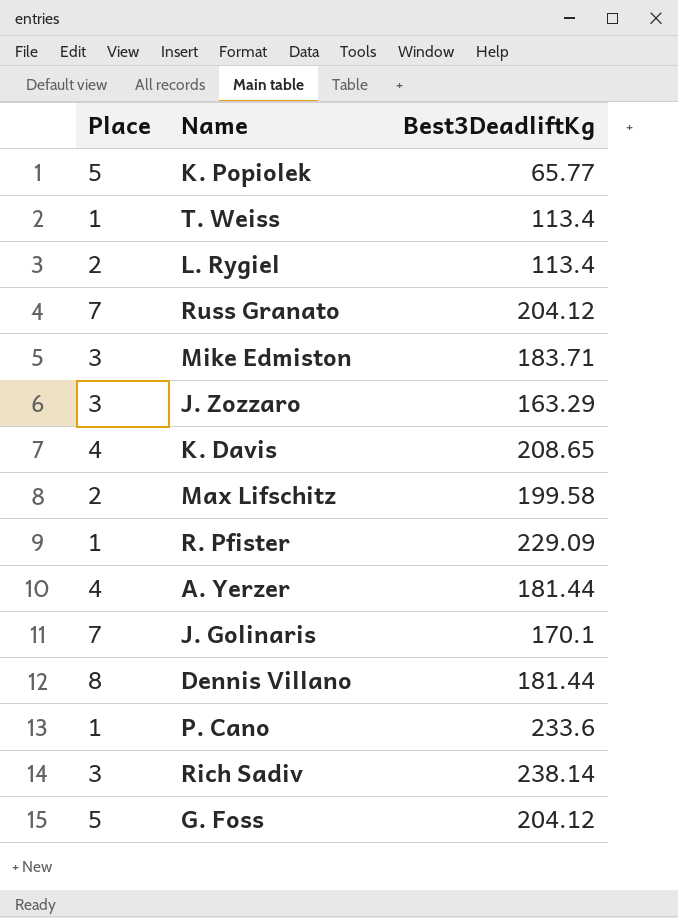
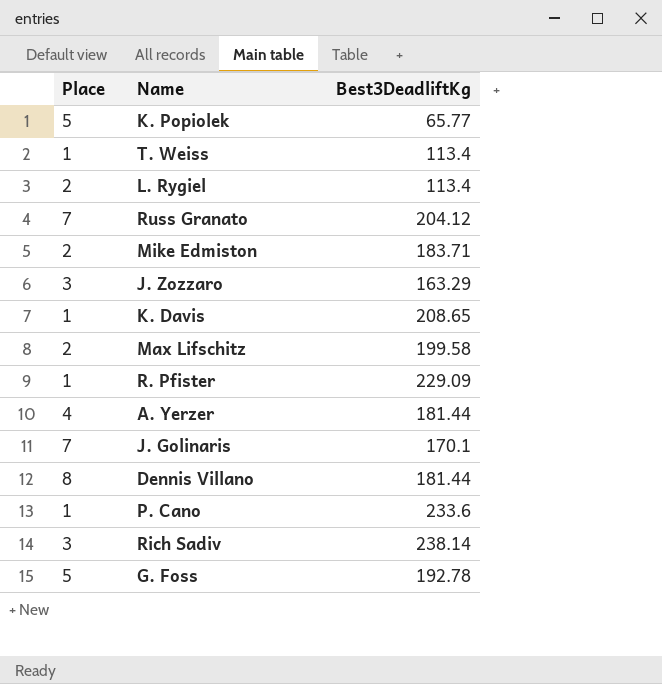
Mike Edmiston | Place: 3 -> 2
K. Davis | Place: 4 -> 1
G. Foss | Best3DeadliftKg: 204.12 -> 192.78

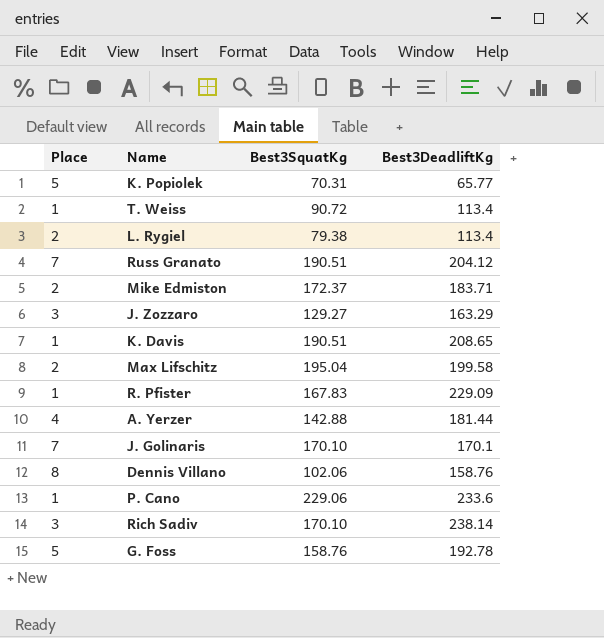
column Best3SquatKg | position: none -> 3
Dennis Villano | Best3DeadliftKg: 181.44 -> 158.76

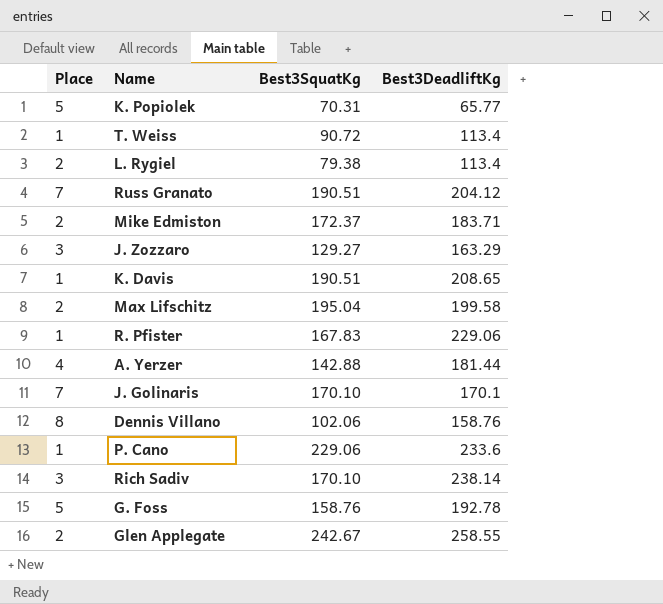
R. Pfister | Best3DeadliftKg: 229.09 -> 229.06
row Glen Applegate: none -> 2 | 242.67 | 258.55

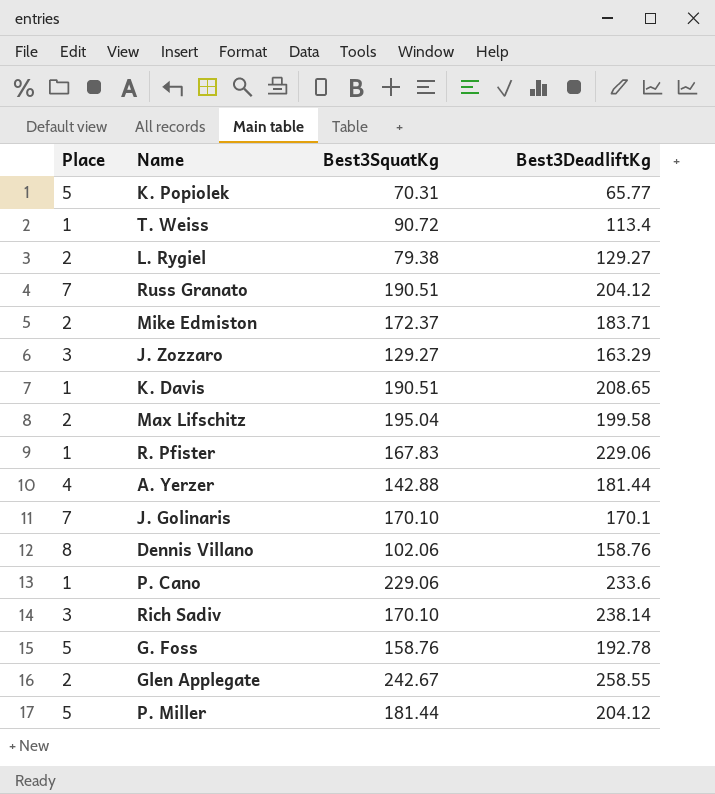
L. Rygiel | Best3DeadliftKg: 113.4 -> 129.27
row P. Miller: none -> 5 | 181.44 | 204.12

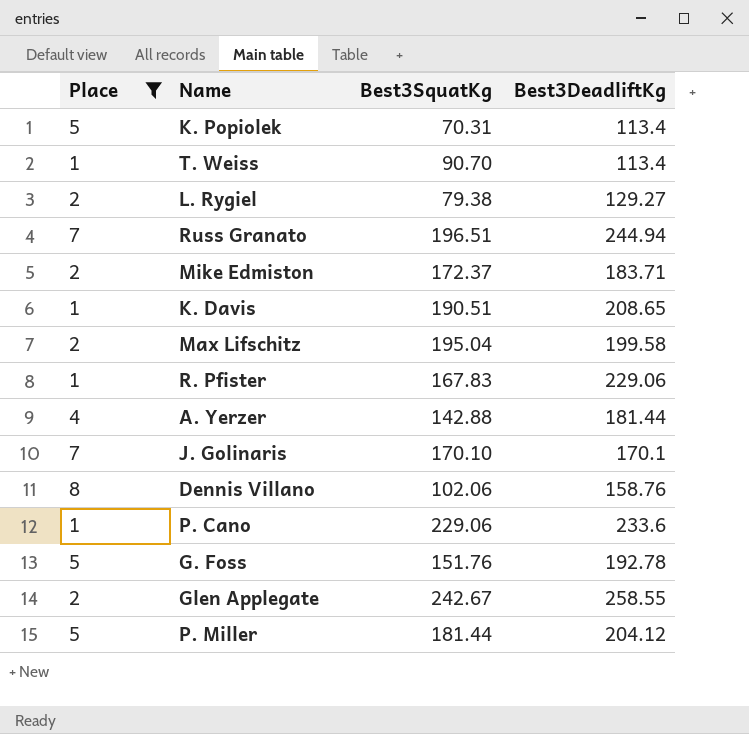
filter: none -> Place != 3
K. Popiolek | Best3DeadliftKg: 65.77 -> 113.4
T. Weiss | Best3SquatKg: 90.72 -> 90.70
Russ Granato | Best3SquatKg: 190.51 -> 196.51
Russ Granato | Best3DeadliftKg: 204.12 -> 244.94
G. Foss | Best3SquatKg: 158.76 -> 151.76

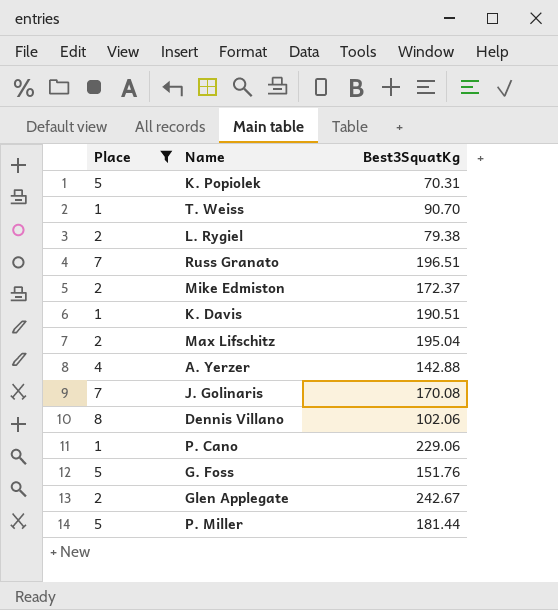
column Best3DeadliftKg | position: 4 -> none
row R. Pfister: 1 | 167.83 | 229.06 -> none
J. Golinaris | Best3SquatKg: 170.10 -> 170.08

